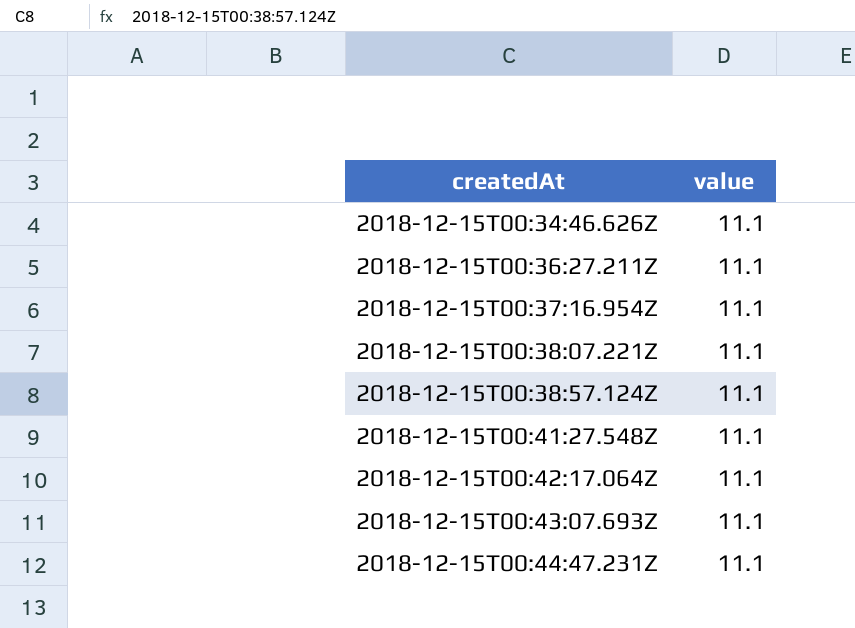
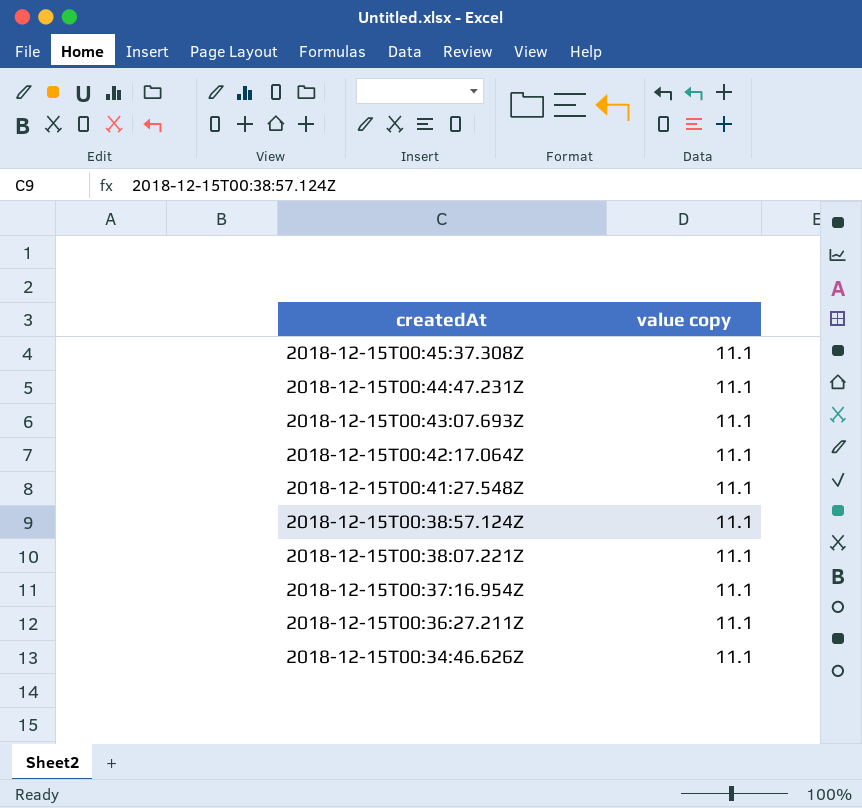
row order: createdAt ascending -> createdAt descending
column name: value -> value copy
row 2018-12-15T00:45:37.308Z: none -> 11.1

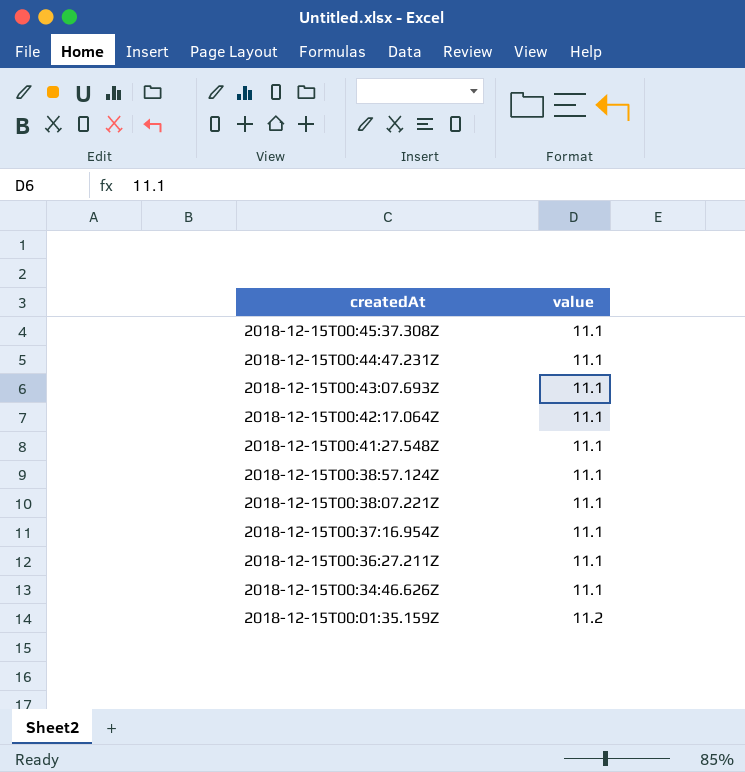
column name: value copy -> value
row 2018-12-15T00:01:35.159Z: none -> 11.2

